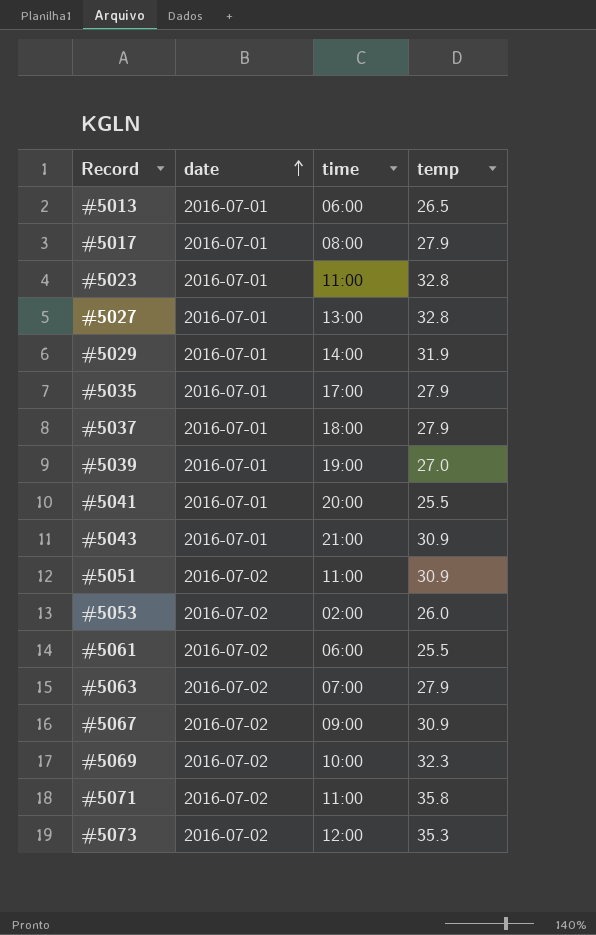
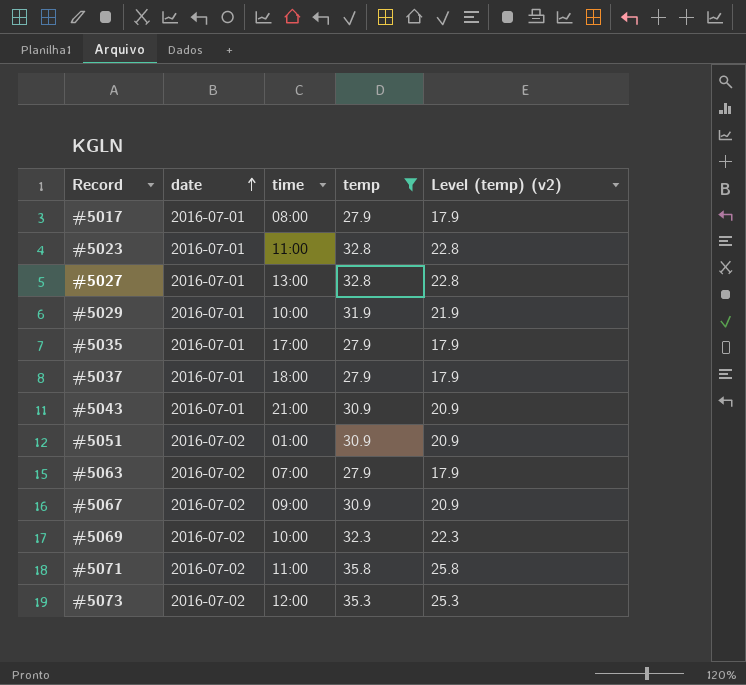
filter: none -> temp >= 27.9
column Level (temp) (v2) | formula: none -> [temp] - 10
#5029 | time: 14:00 -> 10:00
#5051 | time: 11:00 -> 01:00

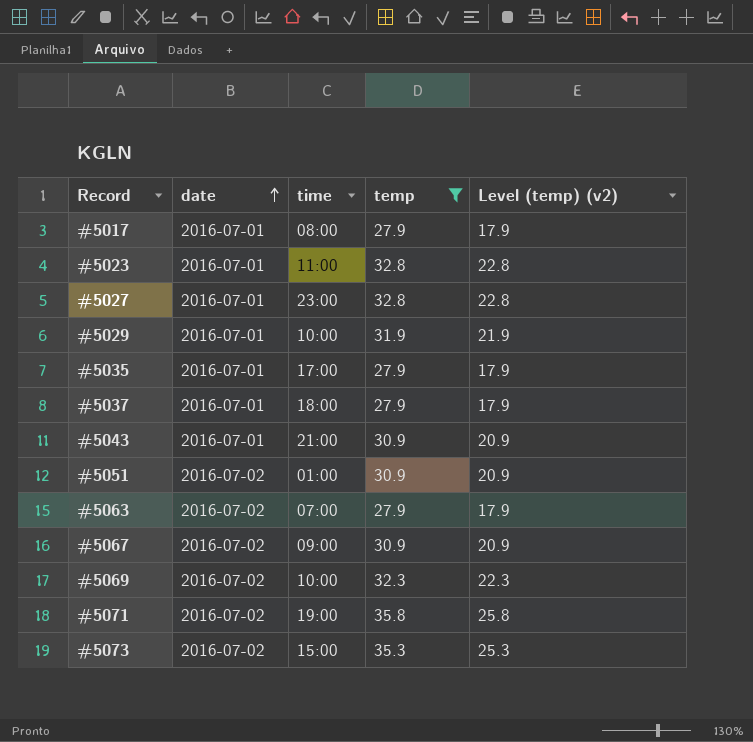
#5027 | time: 13:00 -> 23:00
#5071 | time: 11:00 -> 19:00
#5073 | time: 12:00 -> 15:00

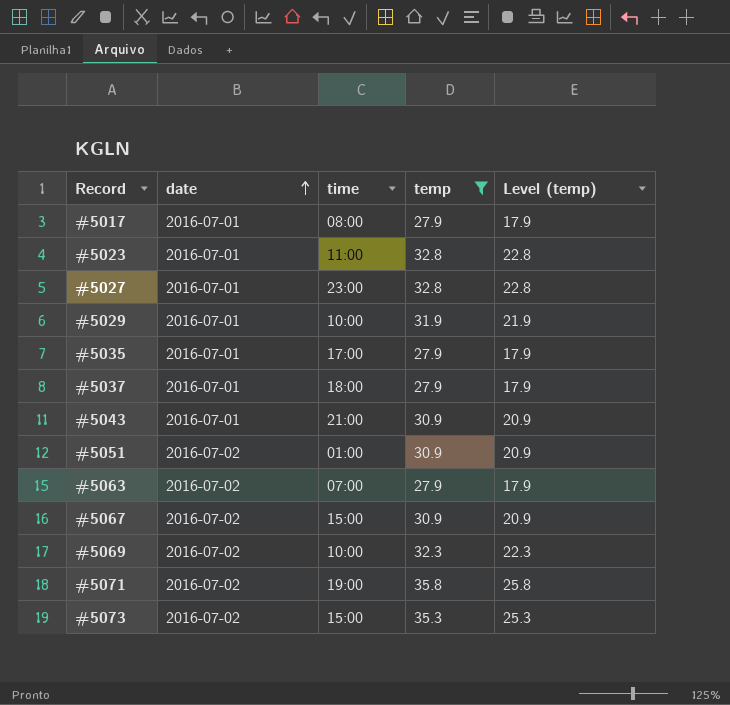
column name: Level (temp) (v2) -> Level (temp)
#5067 | time: 09:00 -> 15:00

